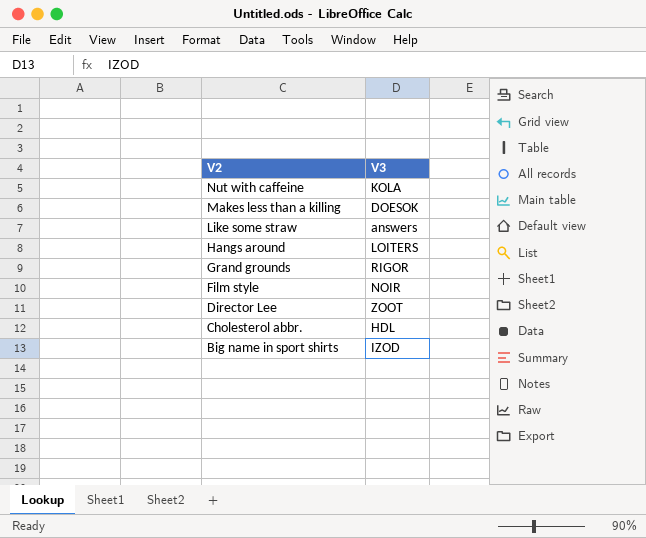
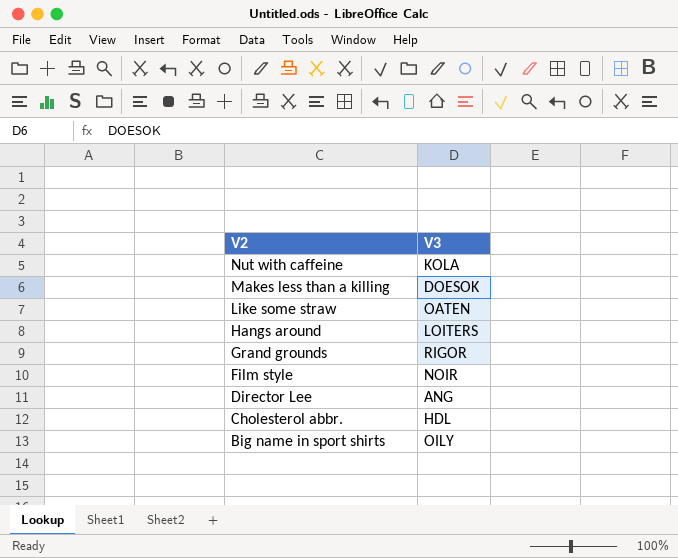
Like some straw | V3: answers -> OATEN
Director Lee | V3: ZOOT -> ANG
Big name in sport shirts | V3: IZOD -> OILY

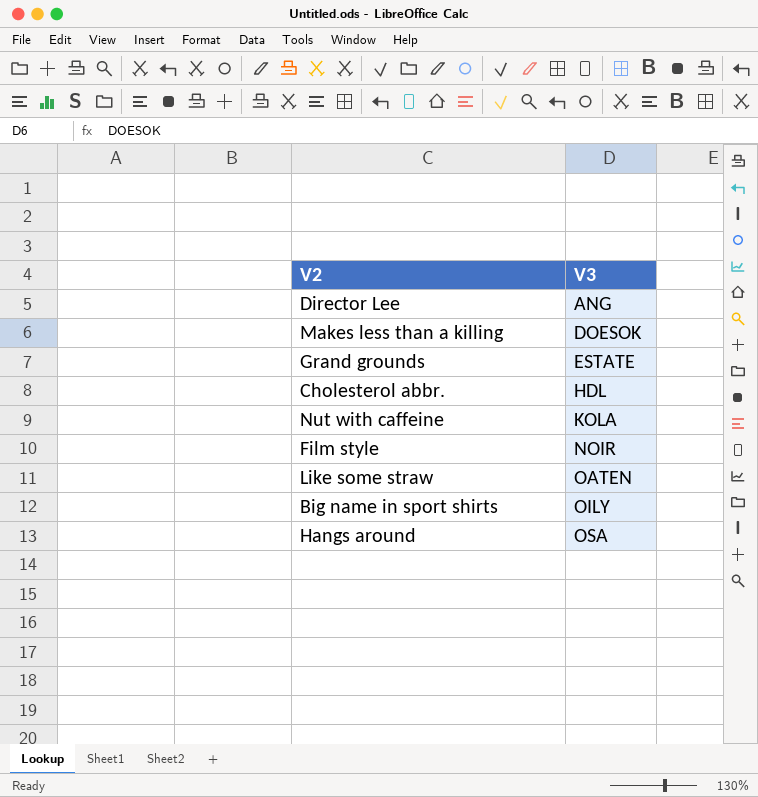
row order: V2 descending -> V3 ascending
Grand grounds | V3: RIGOR -> ESTATE
Hangs around | V3: LOITERS -> OSA

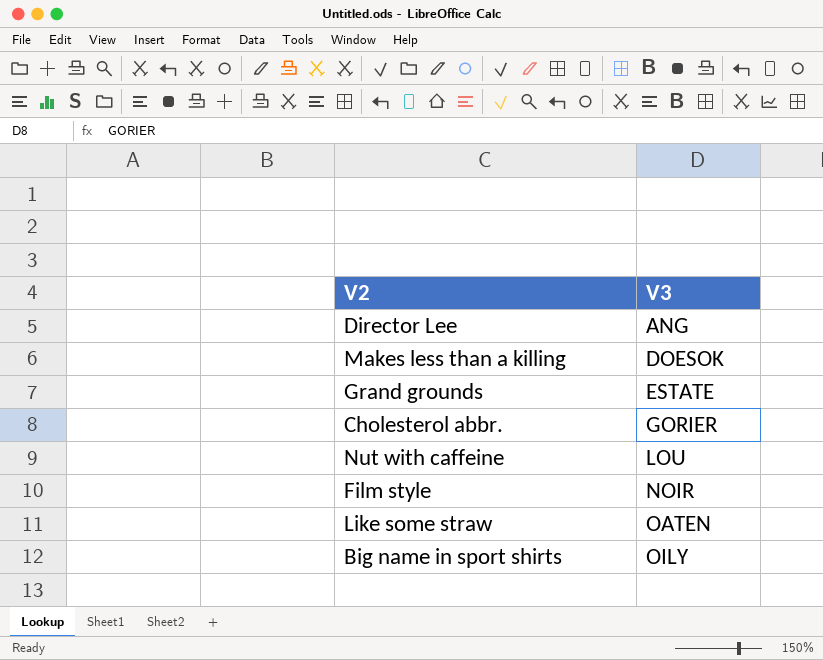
row Hangs around: OSA -> none
Cholesterol abbr. | V3: HDL -> GORIER
Nut with caffeine | V3: KOLA -> LOU

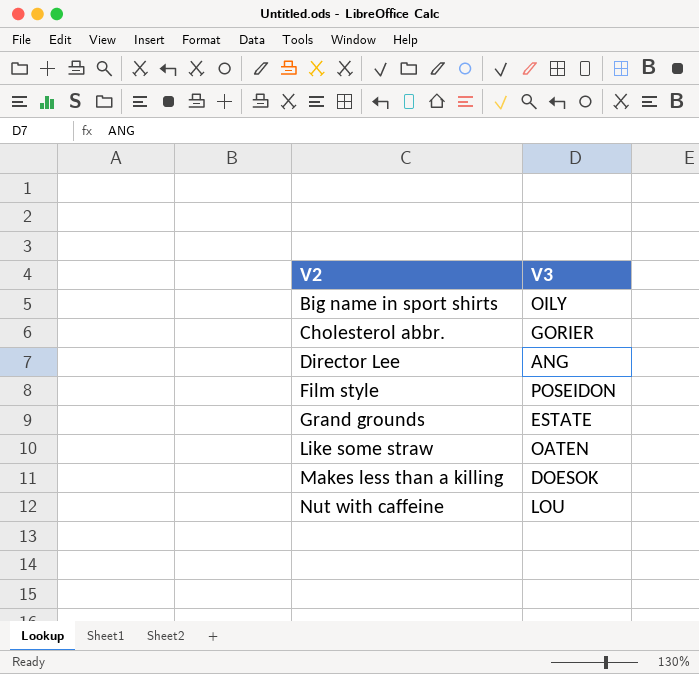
row order: V3 ascending -> V2 ascending
Film style | V3: NOIR -> POSEIDON

